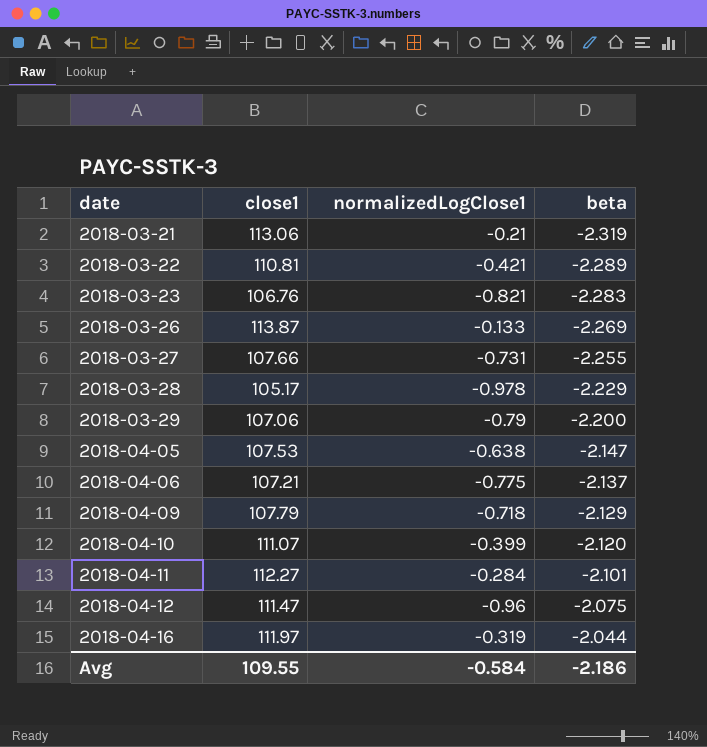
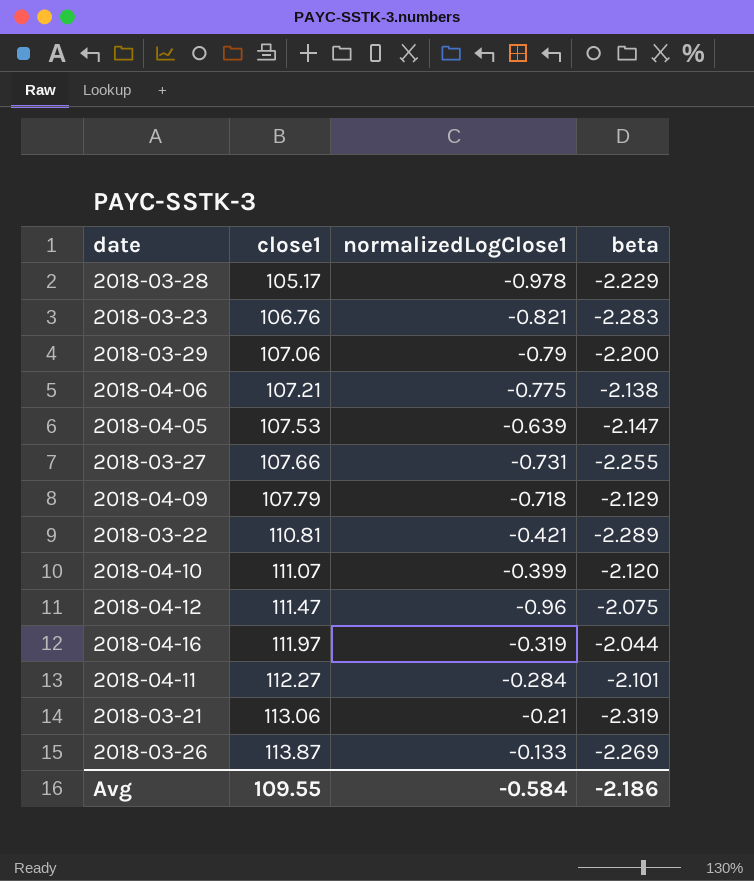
row order: date ascending -> close1 ascending
2018-04-06 | beta: -2.137 -> -2.138
2018-04-05 | normalizedLogClose1: -0.638 -> -0.639

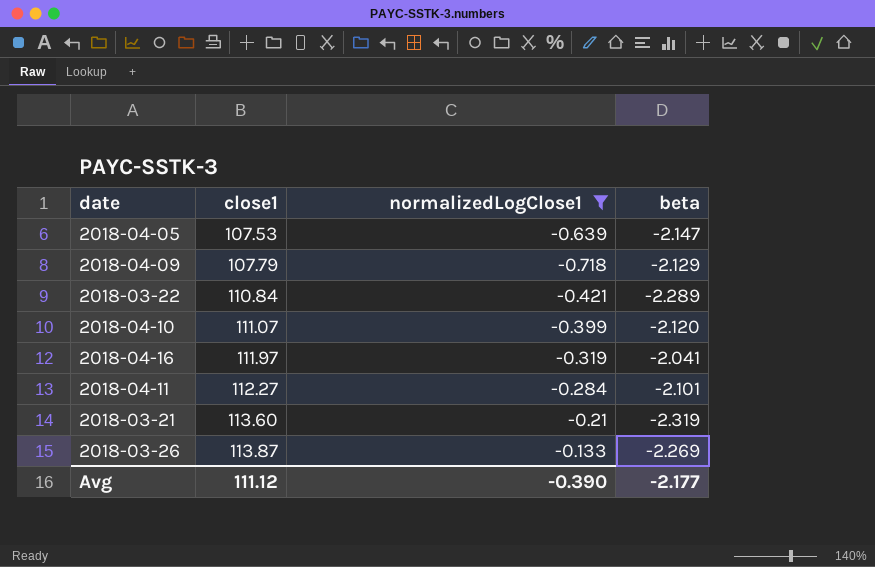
filter: none -> normalizedLogClose1 >= -0.718
2018-03-22 | close1: 110.81 -> 110.84
2018-04-16 | beta: -2.044 -> -2.041
2018-03-21 | close1: 113.06 -> 113.60
Avg | close1: 109.55 -> 111.12
Avg | normalizedLogClose1: -0.584 -> -0.390
Avg | beta: -2.186 -> -2.177

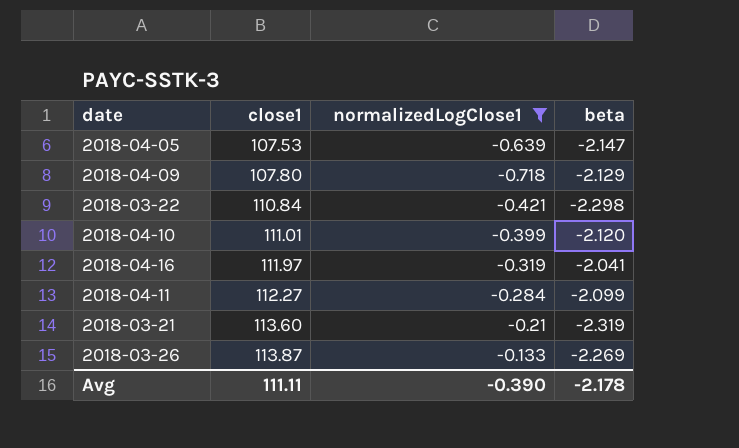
2018-04-09 | close1: 107.79 -> 107.80
2018-03-22 | beta: -2.289 -> -2.298
2018-04-10 | close1: 111.07 -> 111.01
2018-04-11 | beta: -2.101 -> -2.099
Avg | close1: 111.12 -> 111.11
Avg | beta: -2.177 -> -2.178

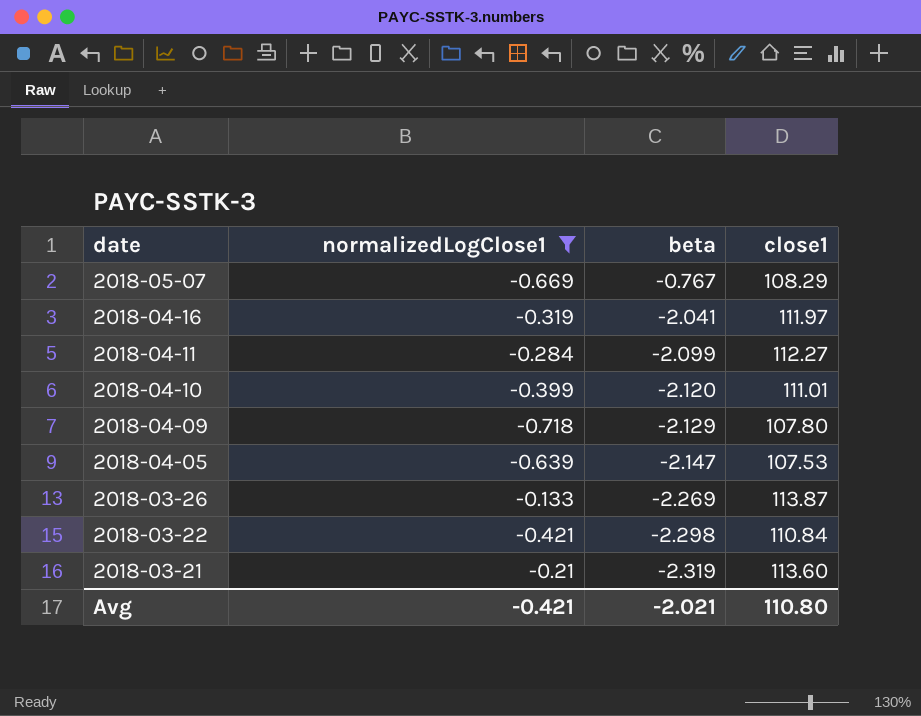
row order: close1 ascending -> date descending
column close1 | position: 2 -> 4
row 2018-05-07: none -> -0.669 | -0.767 | 108.29
Avg | normalizedLogClose1: -0.390 -> -0.421
Avg | beta: -2.178 -> -2.021
Avg | close1: 111.11 -> 110.80

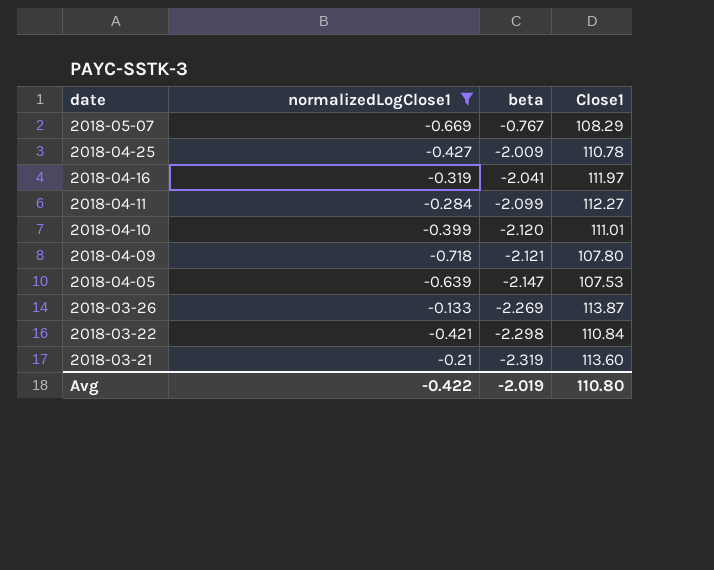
column name: close1 -> Close1
row 2018-04-25: none -> -0.427 | -2.009 | 110.78
2018-04-09 | beta: -2.129 -> -2.121
Avg | normalizedLogClose1: -0.421 -> -0.422
Avg | beta: -2.021 -> -2.019

